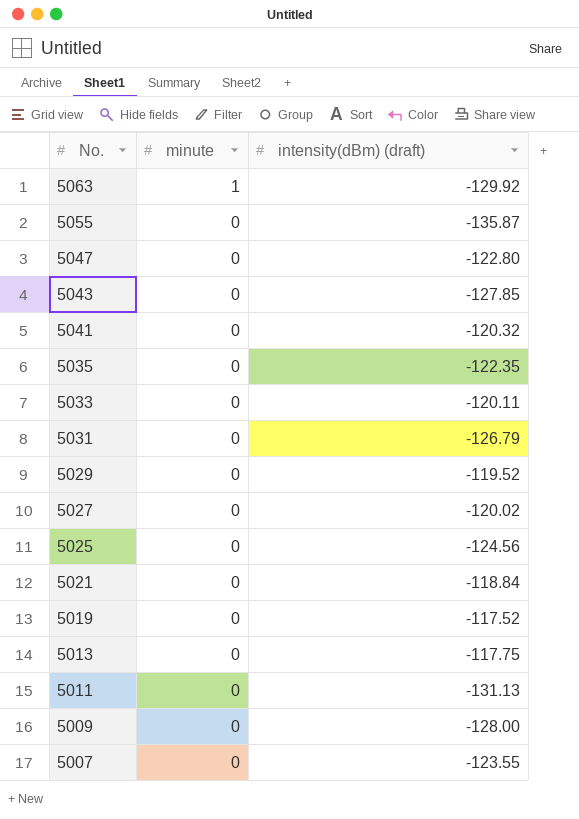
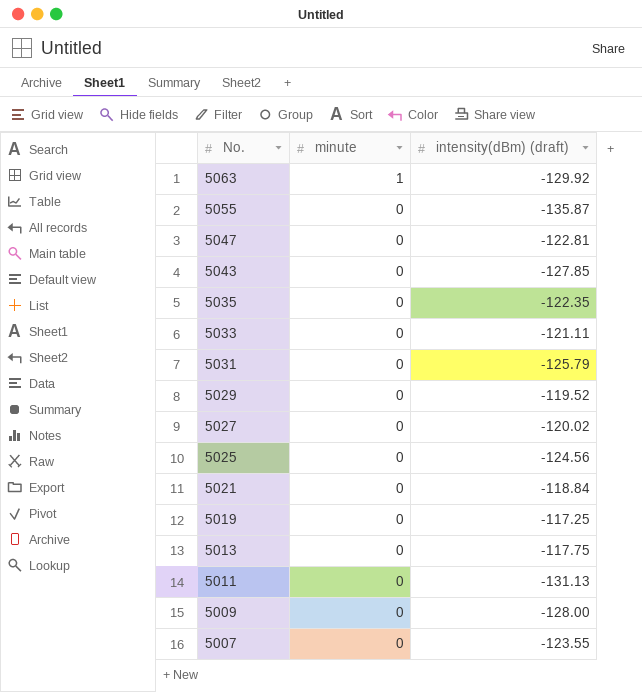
row 5041: 0 | -120.32 -> none
5047 | intensity(dBm) (draft): -122.80 -> -122.81
5033 | intensity(dBm) (draft): -120.11 -> -121.11
5031 | intensity(dBm) (draft): -126.79 -> -125.79
5019 | intensity(dBm) (draft): -117.52 -> -117.25

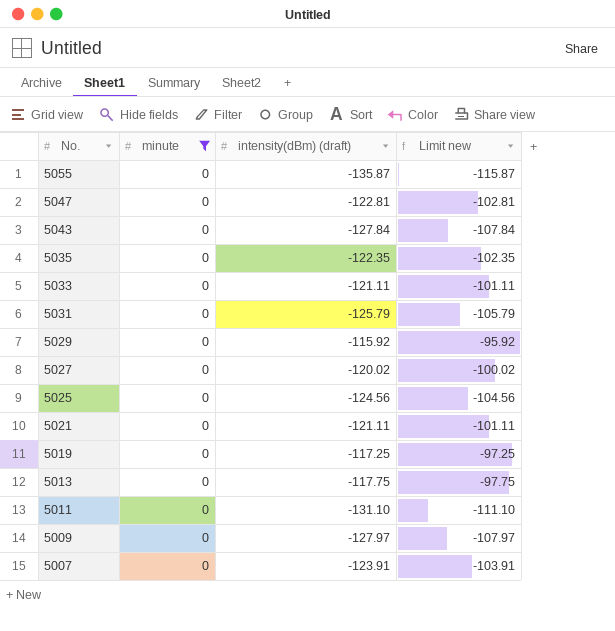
filter: none -> minute = 0
column Limit new | formula: none -> [intensity(dBm) (draft)] + 20
5043 | intensity(dBm) (draft): -127.85 -> -127.84
5029 | intensity(dBm) (draft): -119.52 -> -115.92
5021 | intensity(dBm) (draft): -118.84 -> -121.11
5011 | intensity(dBm) (draft): -131.13 -> -131.10
5009 | intensity(dBm) (draft): -128.00 -> -127.97
5007 | intensity(dBm) (draft): -123.55 -> -123.91

